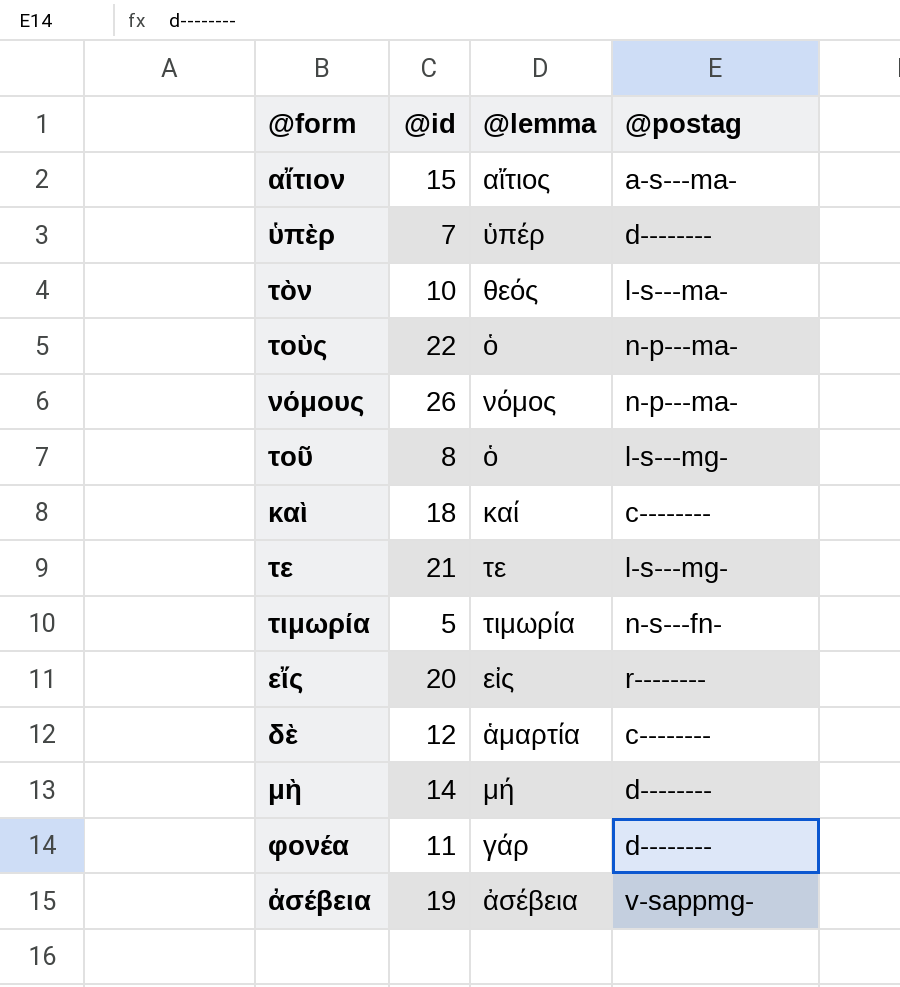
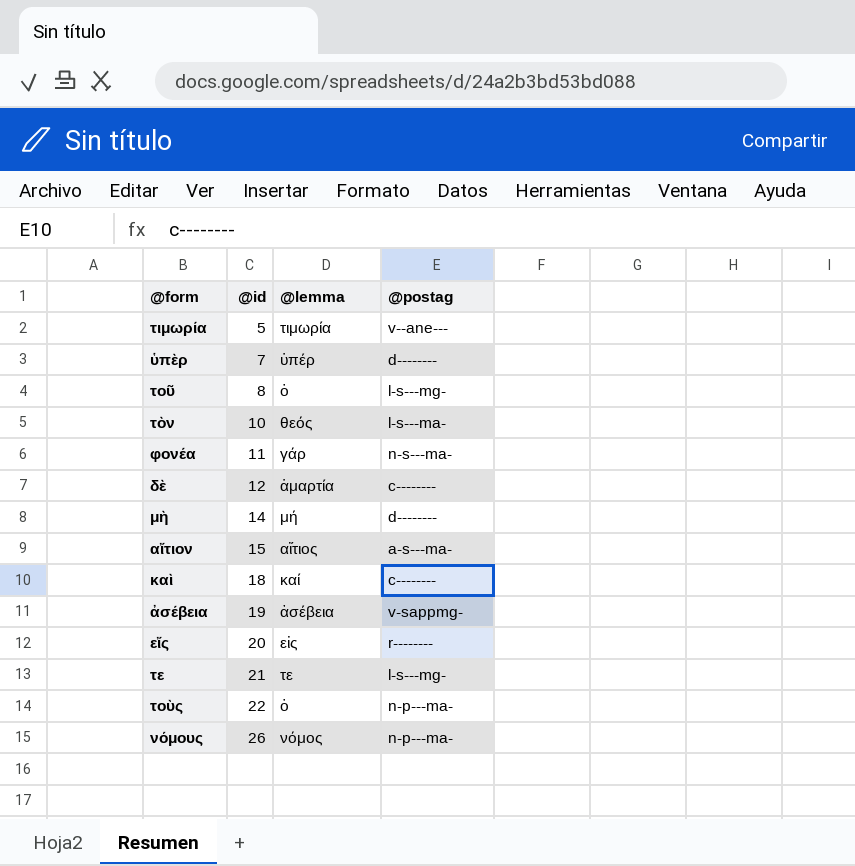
row order: none -> @id ascending
τιμωρία | @postag: n-s---fn- -> v--ane---
φονέα | @postag: d-------- -> n-s---ma-

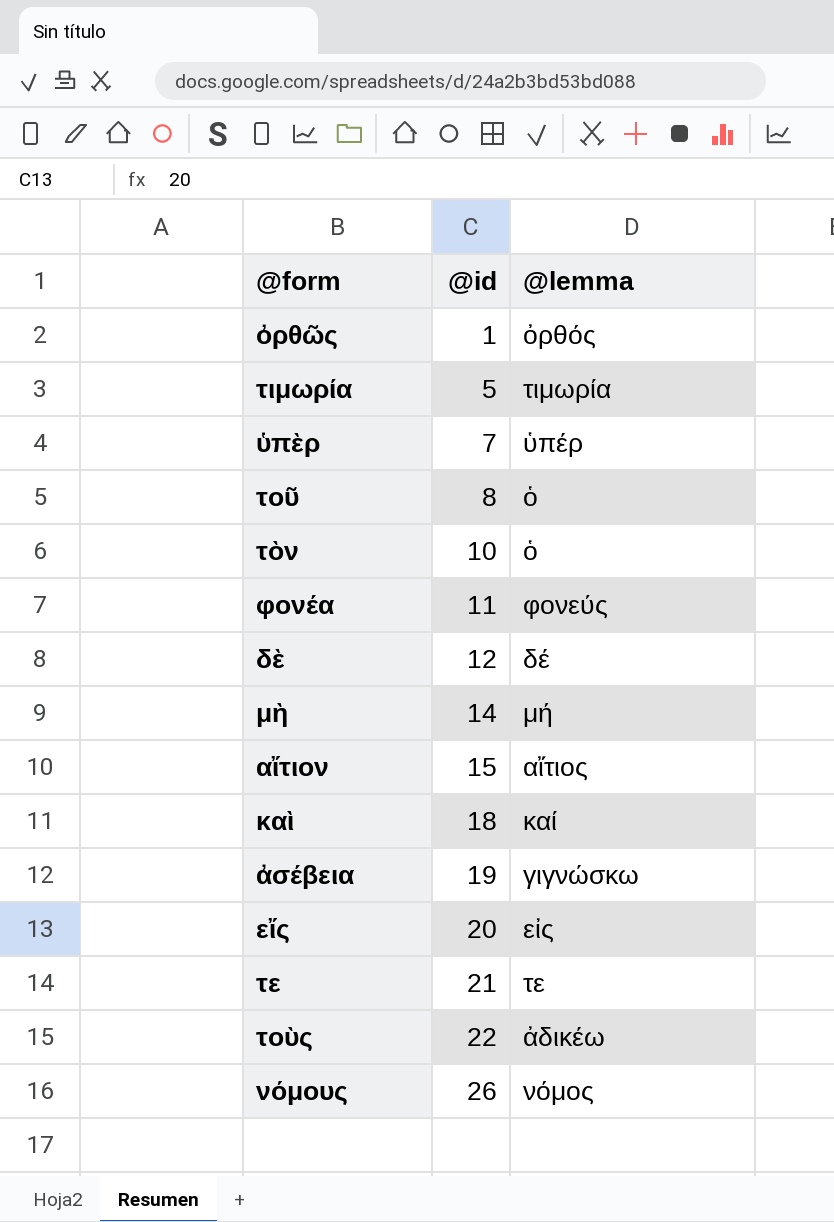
column @postag | position: 4 -> none
row ὀρθῶς: none -> 1 | ὀρθός
τὸν | @lemma: θεός -> ὁ
φονέα | @lemma: γάρ -> φονεύς
δὲ | @lemma: ἁμαρτία -> δέ
ἀσέβεια | @lemma: ἀσέβεια -> γιγνώσκω
τοὺς | @lemma: ὁ -> ἀδικέω

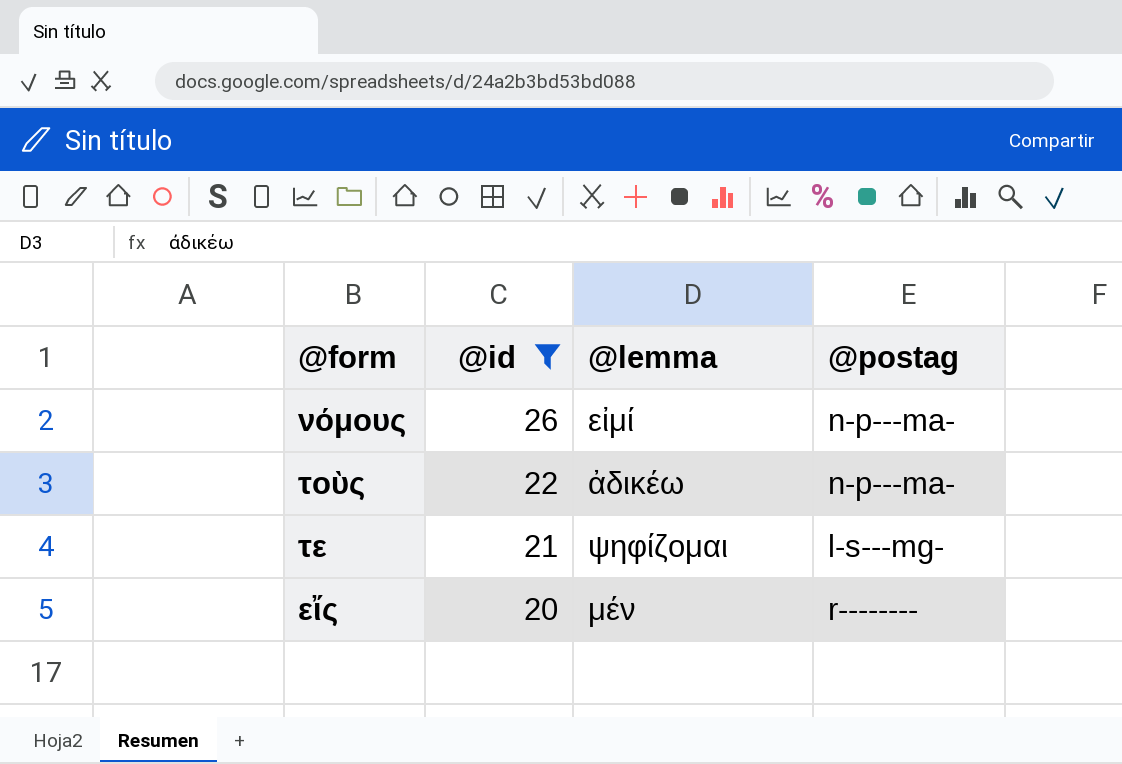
filter: none -> @id >= 20
row order: @id ascending -> @id descending
column @postag | position: none -> 4
νόμους | @lemma: νόμος -> εἰμί
τε | @lemma: τε -> ψηφίζομαι
εἴς | @lemma: εἰς -> μέν

